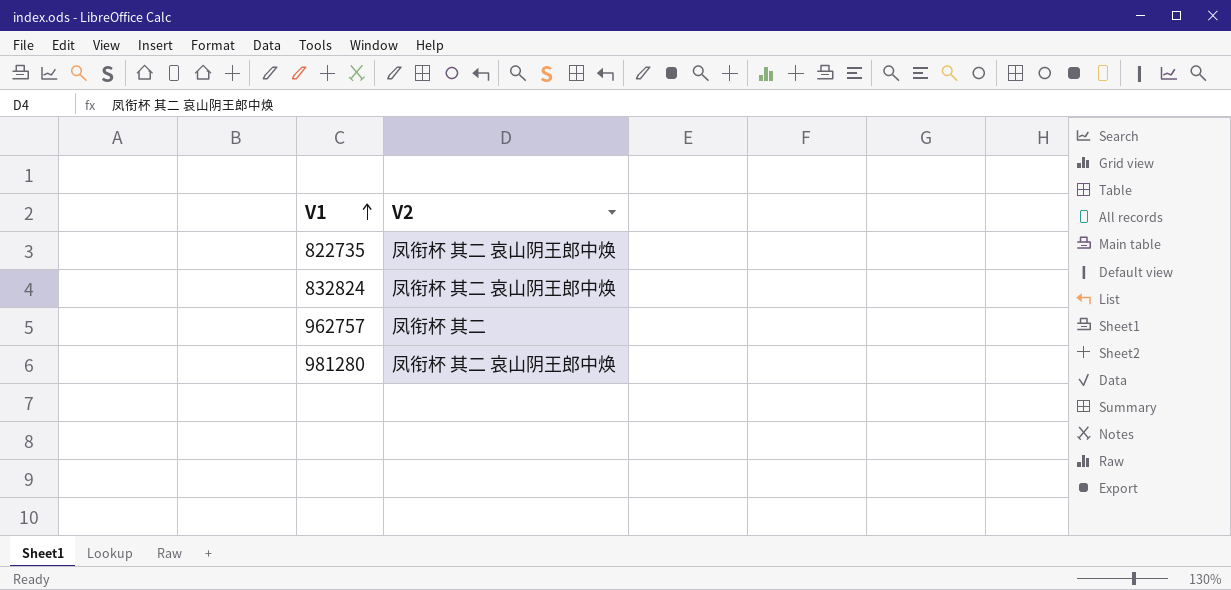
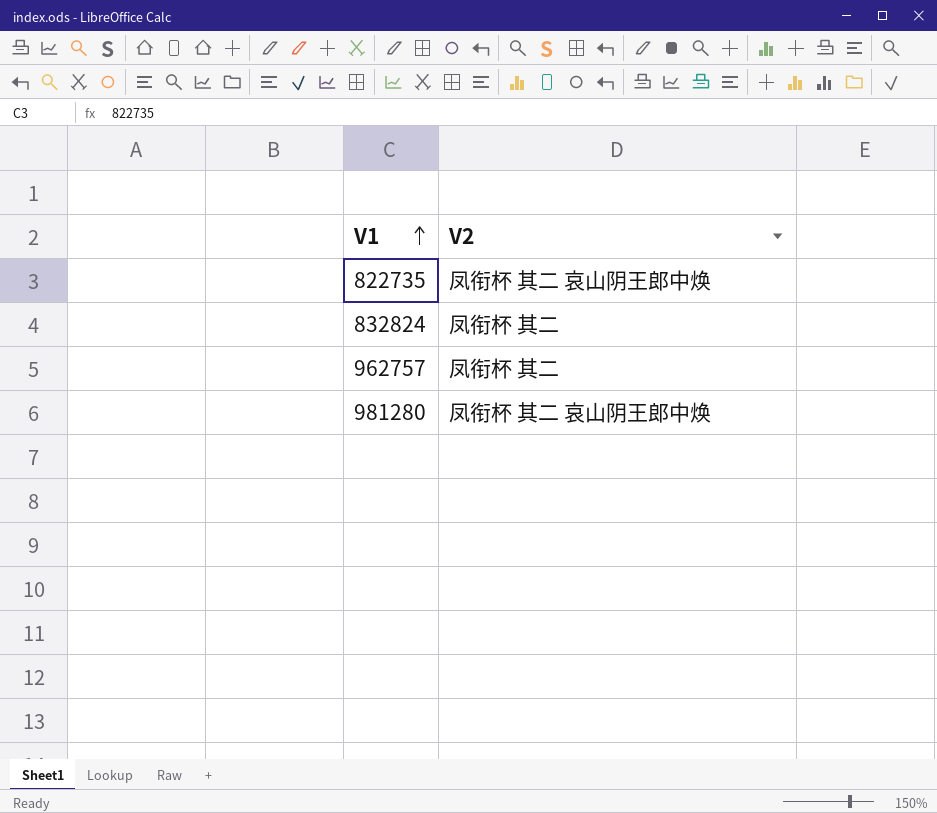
832824 | V2: 凤衔杯 其二 哀山阴王郎中焕 -> 凤衔杯 其二

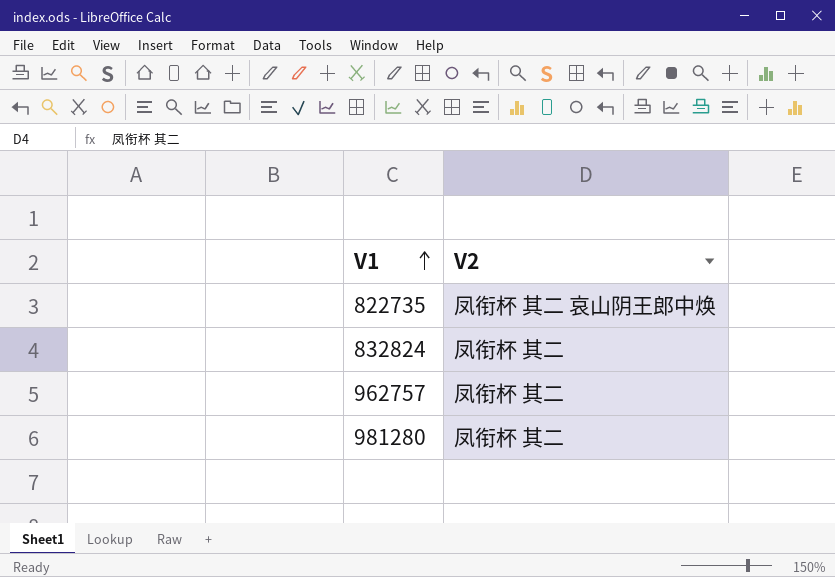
981280 | V2: 凤衔杯 其二 哀山阴王郎中焕 -> 凤衔杯 其二

